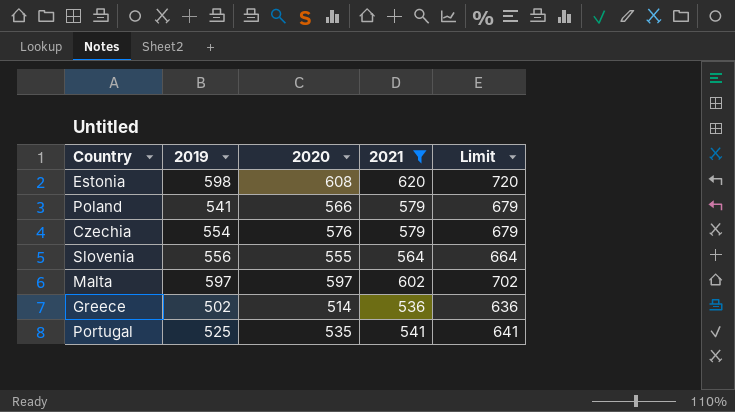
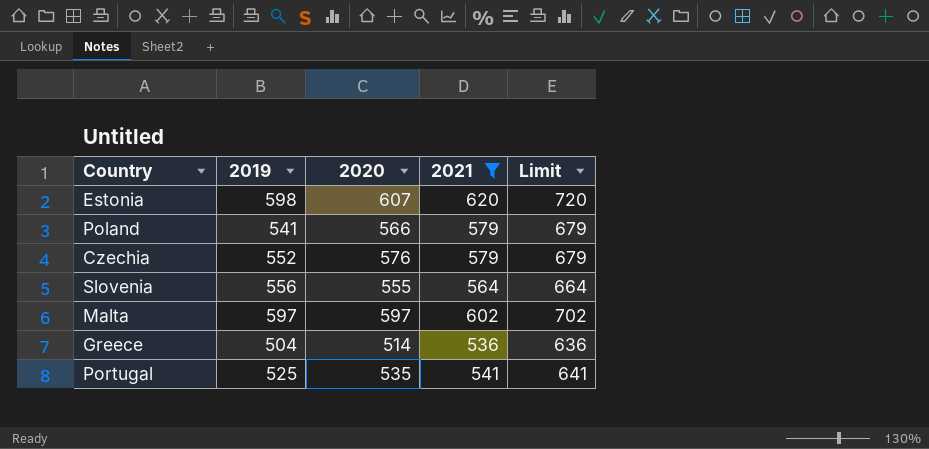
Estonia | 2020: 608 -> 607
Czechia | 2019: 554 -> 552
Greece | 2019: 502 -> 504

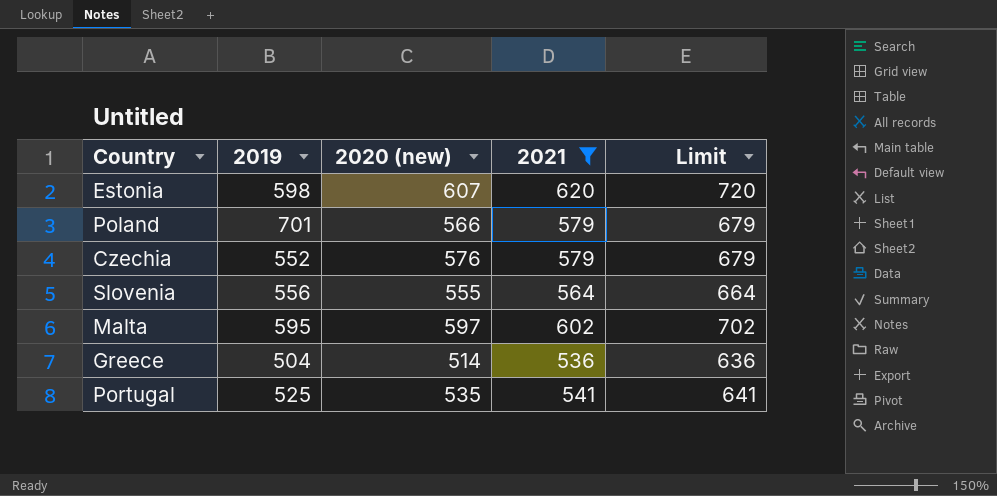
column name: 2020 -> 2020 (new)
Poland | 2019: 541 -> 701
Malta | 2019: 597 -> 595

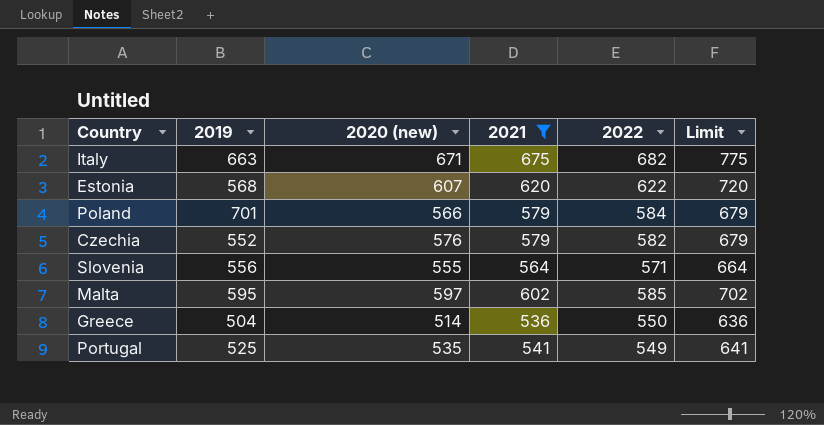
column 2022 | position: none -> 5
row Italy: none -> 663 | 671 | 675 | 682 | 775
Estonia | 2019: 598 -> 568

